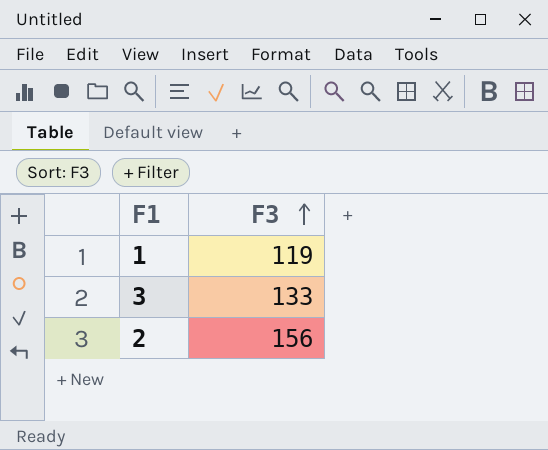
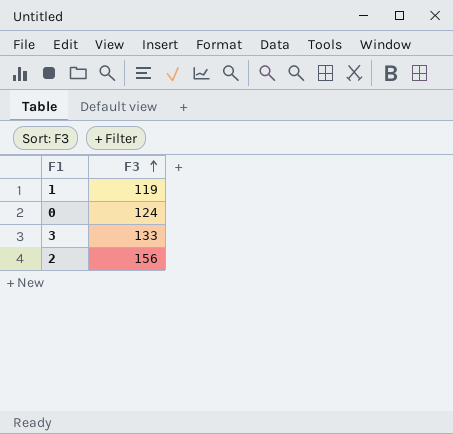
row 0: none -> 124

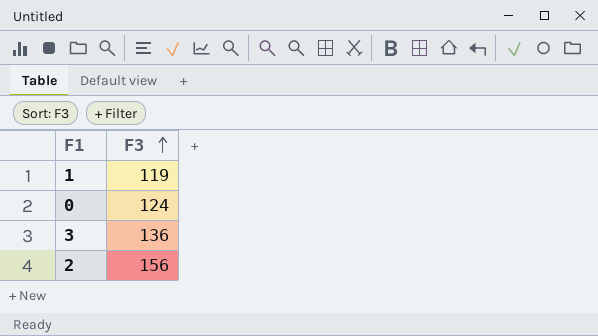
3 | F3: 133 -> 136

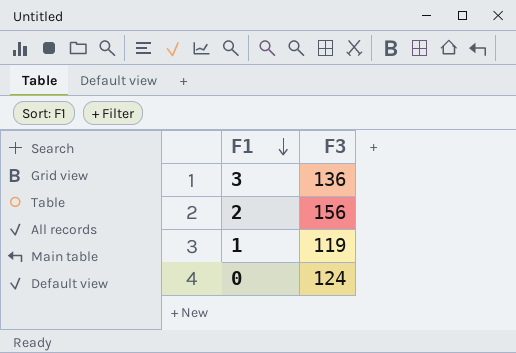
row order: F3 ascending -> F1 descending

